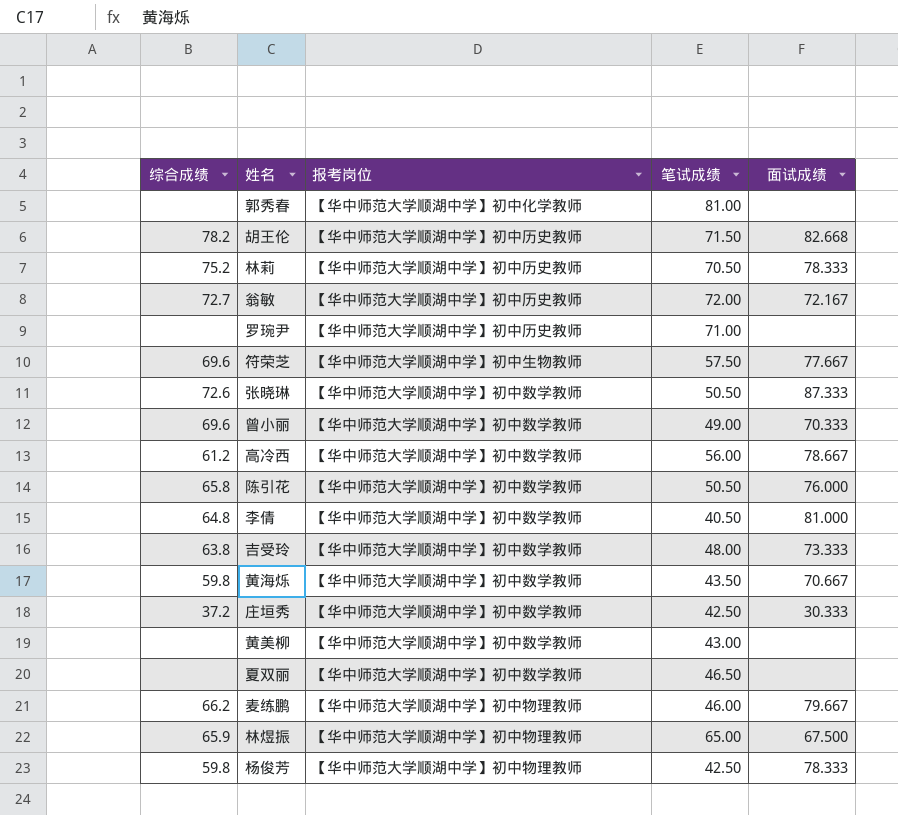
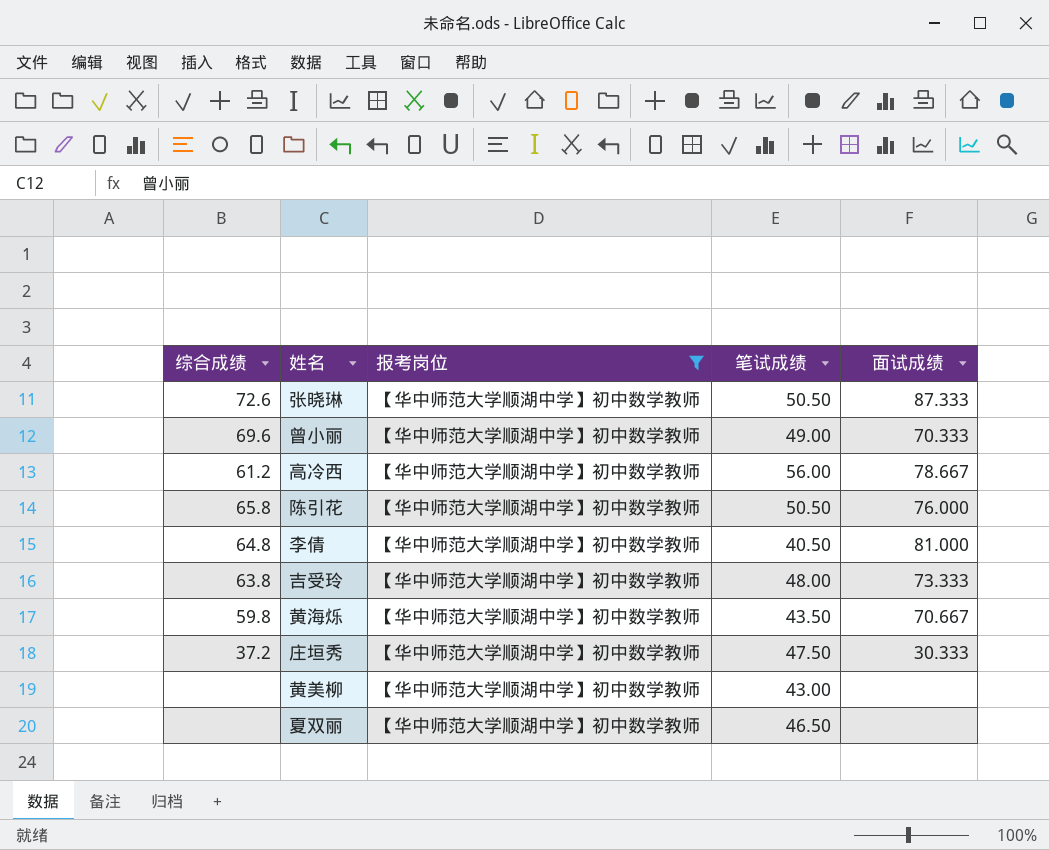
filter: none -> 报考岗位 = 【华中师范大学顺湖中学】初中数学教师
庄垣秀 | 笔试成绩: 42.50 -> 47.50

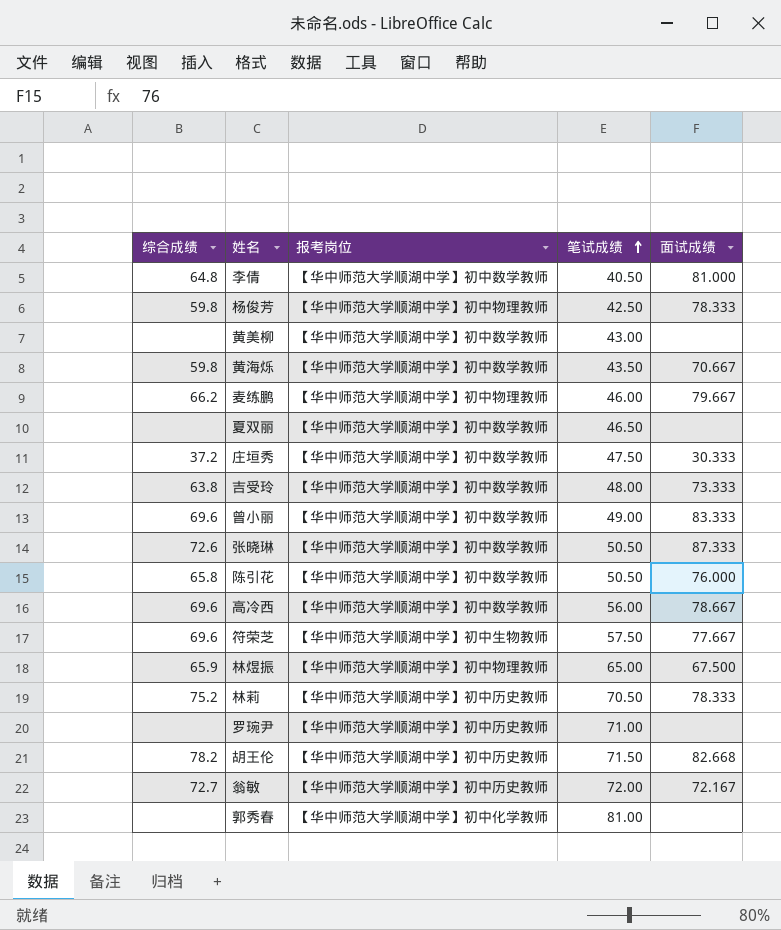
filter: 报考岗位 = 【华中师范大学顺湖中学】初中数学教师 -> none
row order: none -> 笔试成绩 ascending
曾小丽 | 面试成绩: 70.333 -> 83.333
高冷西 | 综合成绩: 61.2 -> 69.6

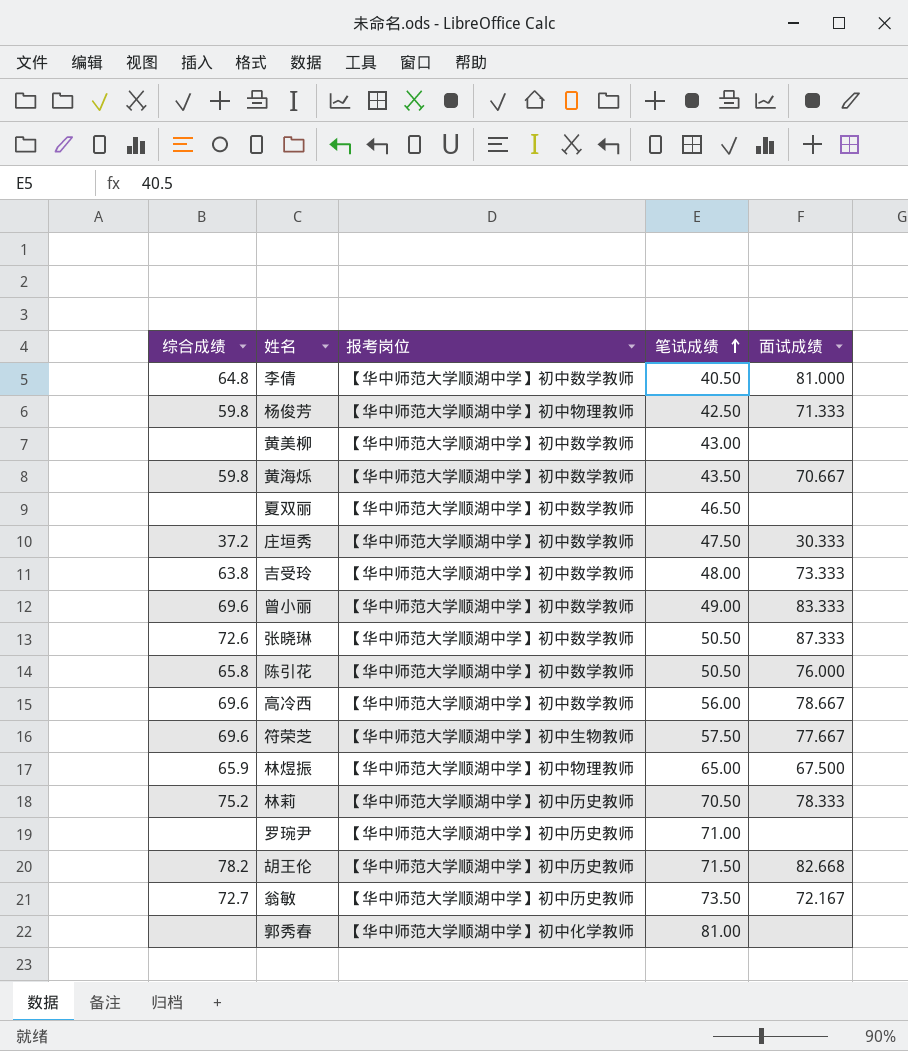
row 麦练鹏: 66.2 | 【华中师范大学顺湖中学】初中物理教师 | 46.00 | 79.667 -> none
杨俊芳 | 面试成绩: 78.333 -> 71.333
翁敏 | 笔试成绩: 72.00 -> 73.50

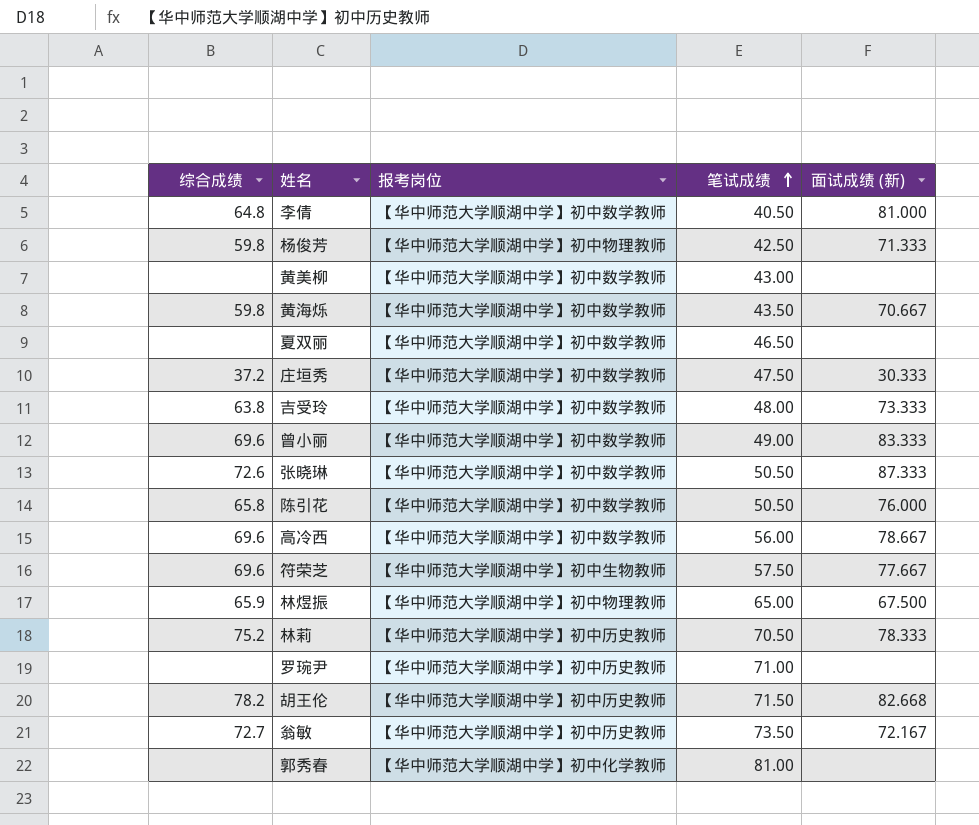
column name: 面试成绩 -> 面试成绩 (新)

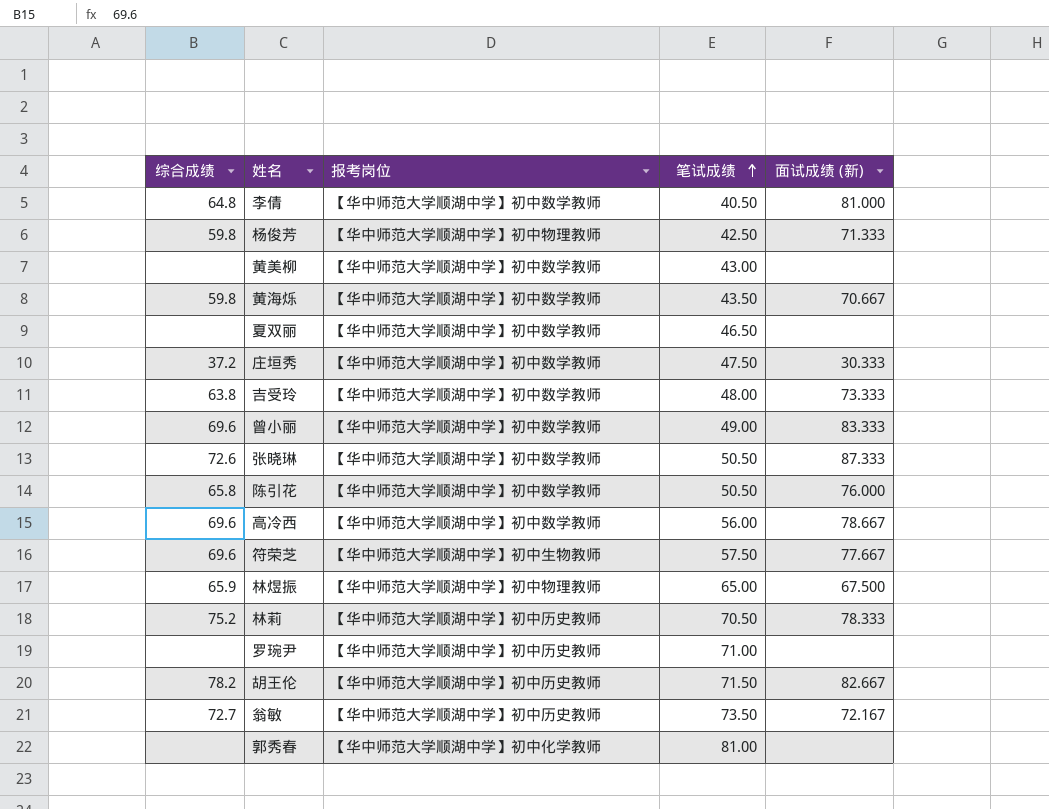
胡王伦 | 面试成绩 (新): 82.668 -> 82.667

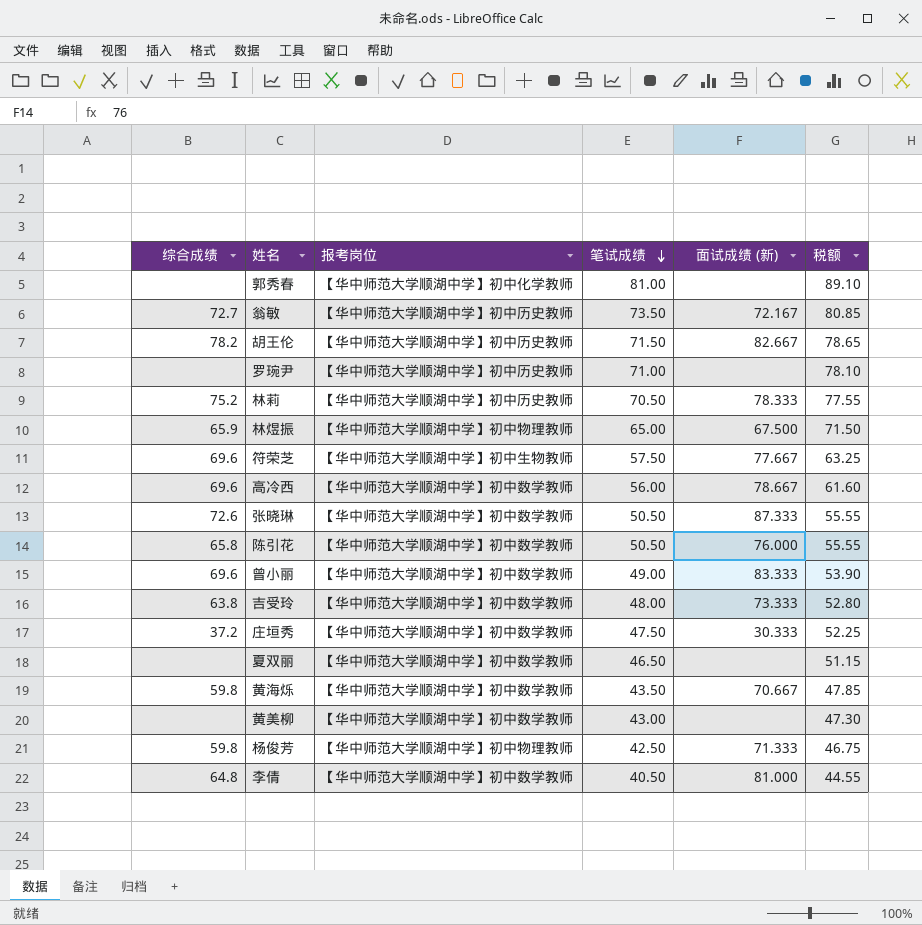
row order: 笔试成绩 ascending -> 笔试成绩 descending
column 税额 | formula: none -> [笔试成绩] * 1.1

